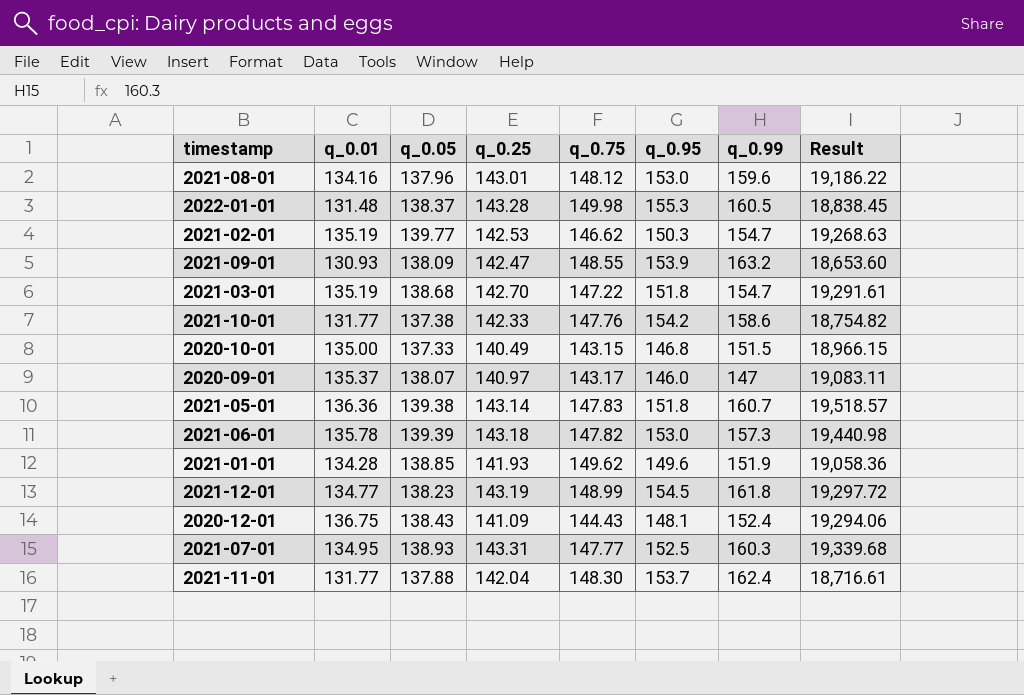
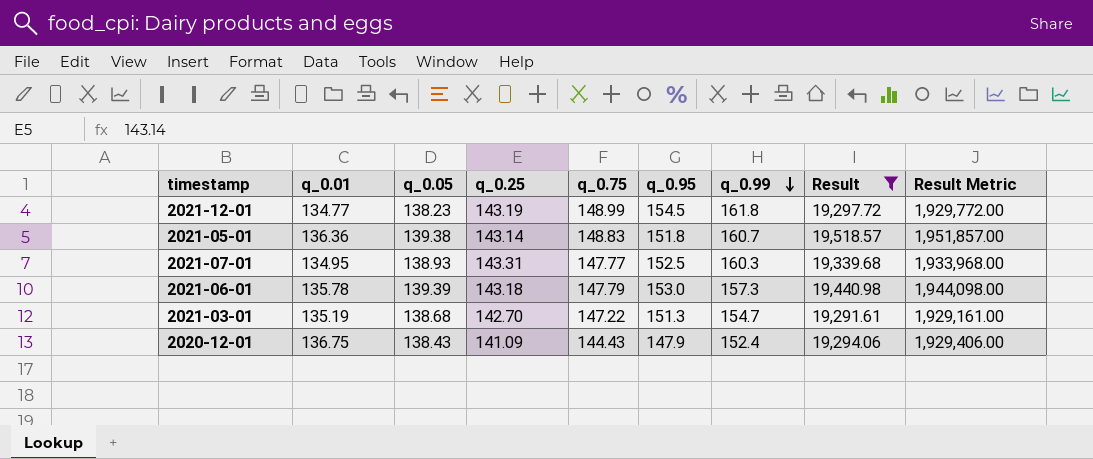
filter: none -> Result >= 19,291.61
row order: none -> q_0.99 descending
column Result Metric | formula: none -> [Result] * 100
2021-05-01 | q_0.75: 147.83 -> 148.83
2021-06-01 | q_0.75: 147.82 -> 147.79
2021-03-01 | q_0.95: 151.8 -> 151.3
2020-12-01 | q_0.95: 148.1 -> 147.9

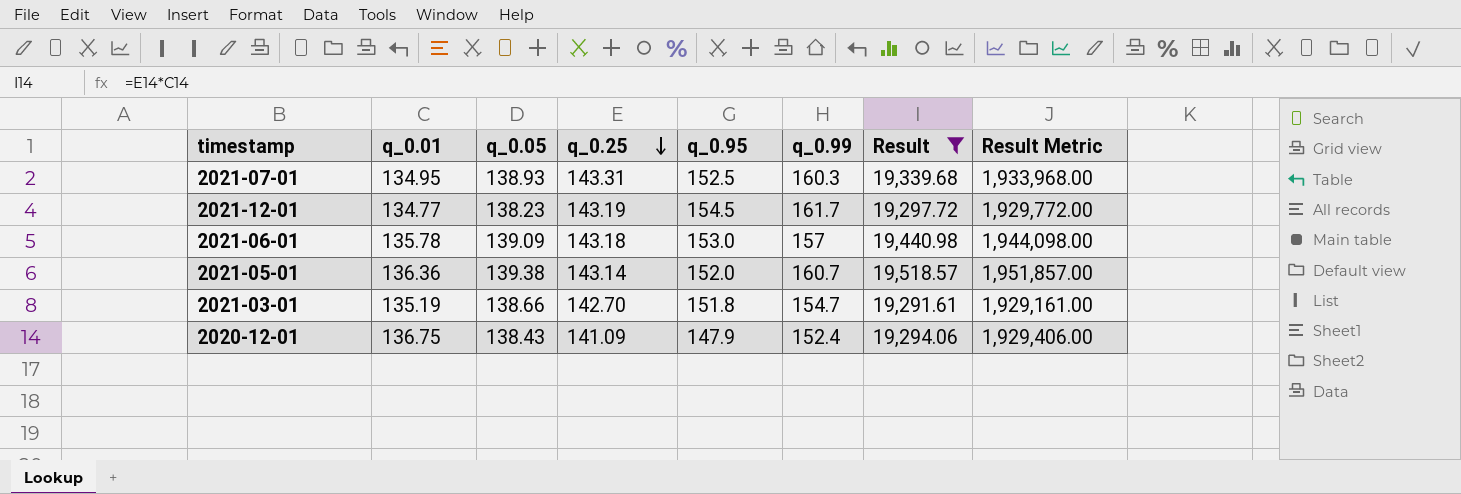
row order: q_0.99 descending -> q_0.25 descending
column q_0.75 | position: 5 -> none
2021-12-01 | q_0.99: 161.8 -> 161.7
2021-06-01 | q_0.05: 139.39 -> 139.09
2021-06-01 | q_0.99: 157.3 -> 157
2021-05-01 | q_0.95: 151.8 -> 152.0
2021-03-01 | q_0.05: 138.68 -> 138.66
2021-03-01 | q_0.95: 151.3 -> 151.8

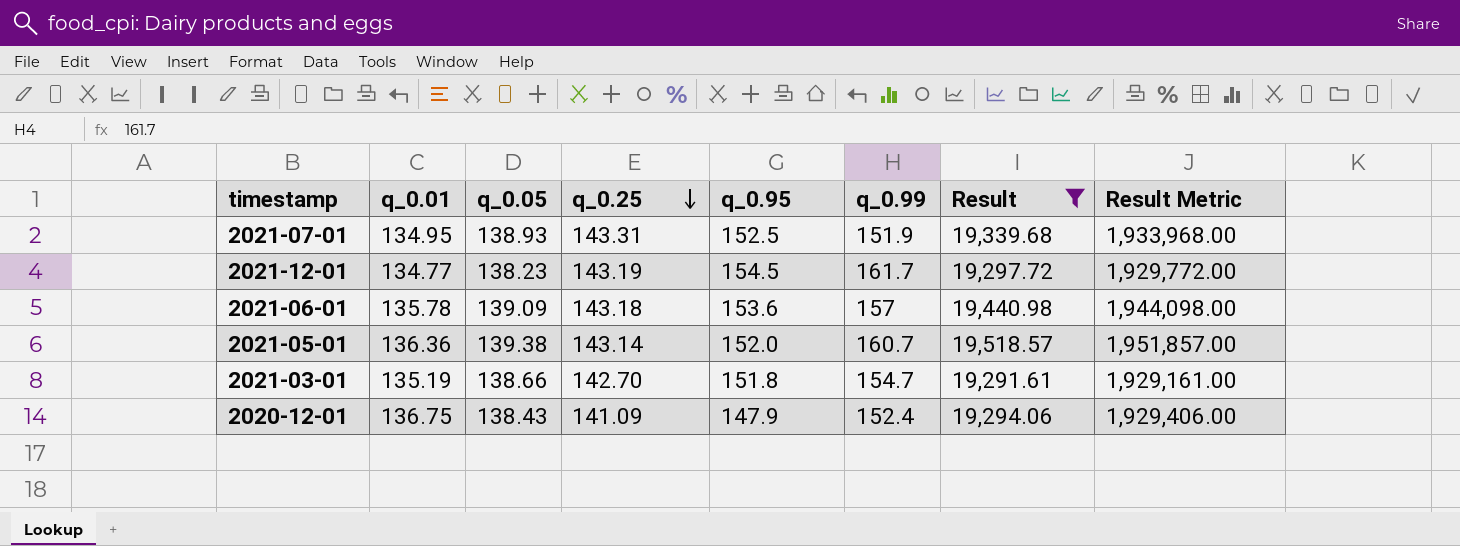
2021-07-01 | q_0.99: 160.3 -> 151.9
2021-06-01 | q_0.95: 153.0 -> 153.6

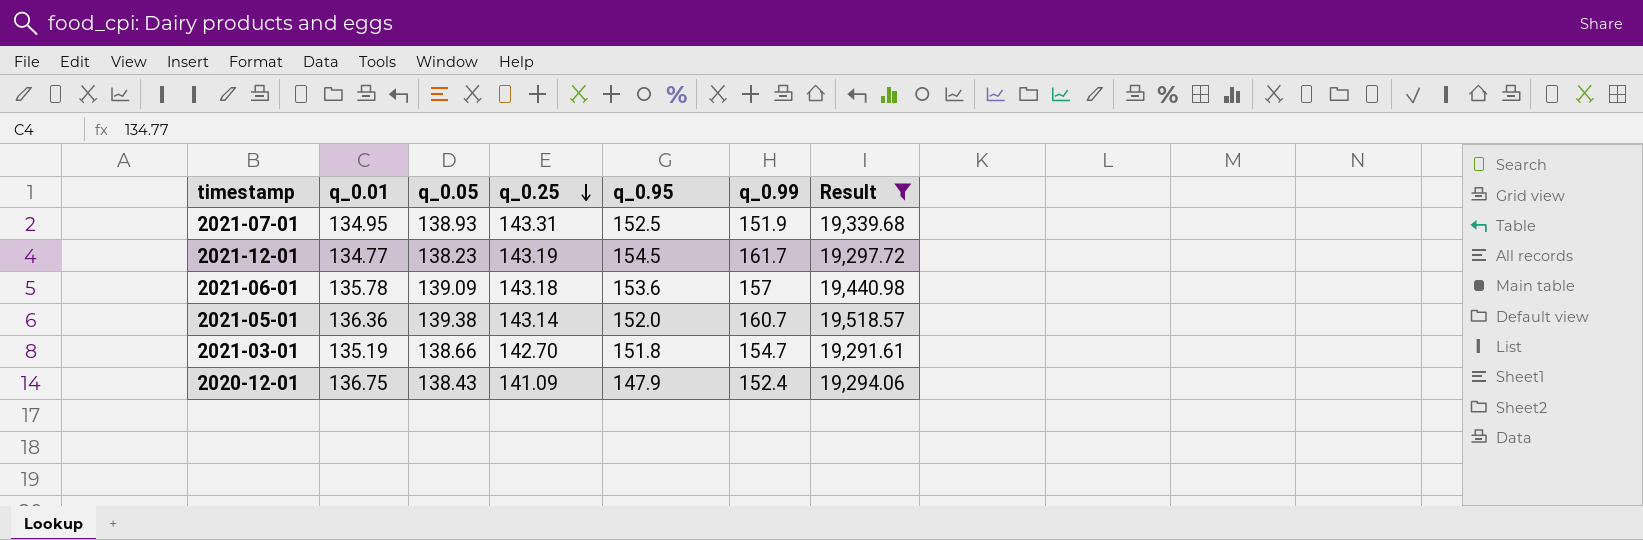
column Result Metric | formula: [Result] * 100 -> none

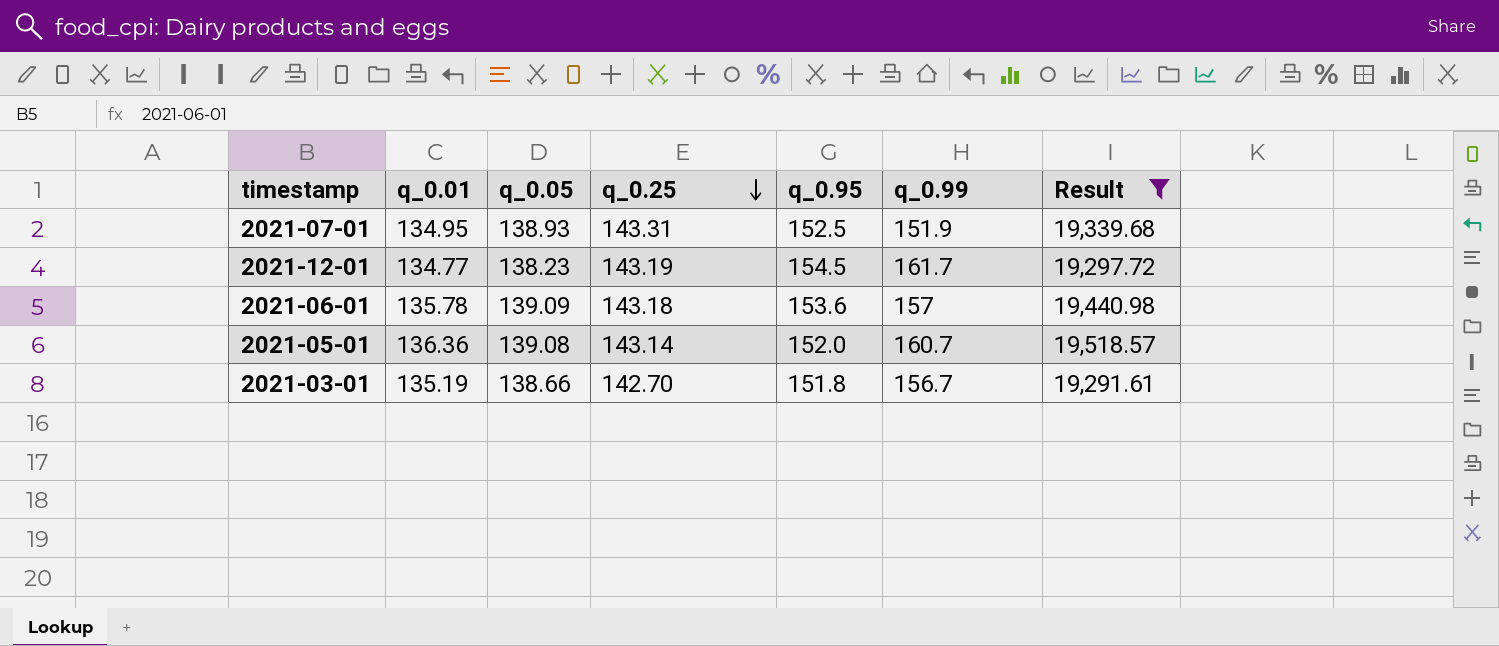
row 2020-12-01: 136.75 | 138.43 | 141.09 | 147.9 | 152.4 | 19,294.06 -> none
2021-05-01 | q_0.05: 139.38 -> 139.08
2021-03-01 | q_0.99: 154.7 -> 156.7

